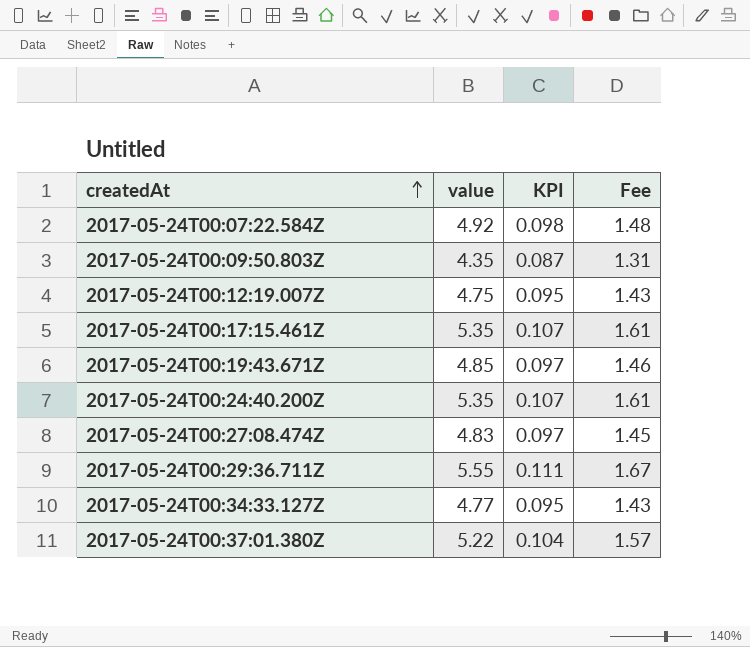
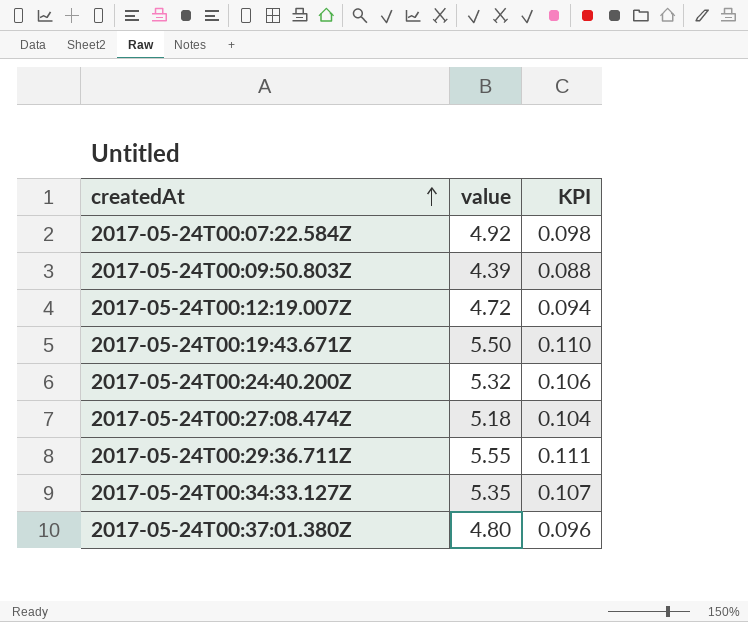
column Fee | formula: [value] * 0.3 -> none
row 2017-05-24T00:17:15.461Z: 5.35 | 0.107 | 1.61 -> none
2017-05-24T00:09:50.803Z | value: 4.35 -> 4.39
2017-05-24T00:09:50.803Z | KPI: 0.087 -> 0.088
2017-05-24T00:12:19.007Z | value: 4.75 -> 4.72
2017-05-24T00:12:19.007Z | KPI: 0.095 -> 0.094
2017-05-24T00:19:43.671Z | value: 4.85 -> 5.50
2017-05-24T00:19:43.671Z | KPI: 0.097 -> 0.110
2017-05-24T00:24:40.200Z | value: 5.35 -> 5.32
2017-05-24T00:24:40.200Z | KPI: 0.107 -> 0.106
2017-05-24T00:27:08.474Z | value: 4.83 -> 5.18
2017-05-24T00:27:08.474Z | KPI: 0.097 -> 0.104
2017-05-24T00:34:33.127Z | value: 4.77 -> 5.35
2017-05-24T00:34:33.127Z | KPI: 0.095 -> 0.107
2017-05-24T00:37:01.380Z | value: 5.22 -> 4.80
2017-05-24T00:37:01.380Z | KPI: 0.104 -> 0.096

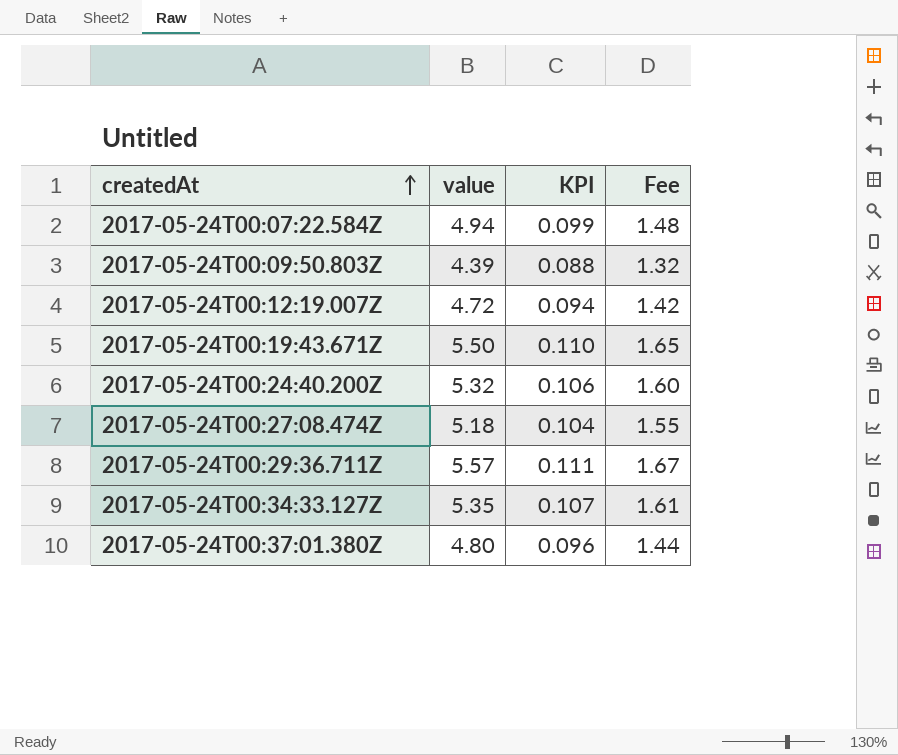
column Fee | formula: none -> [value] * 0.3
2017-05-24T00:07:22.584Z | value: 4.92 -> 4.94
2017-05-24T00:07:22.584Z | KPI: 0.098 -> 0.099
2017-05-24T00:29:36.711Z | value: 5.55 -> 5.57

